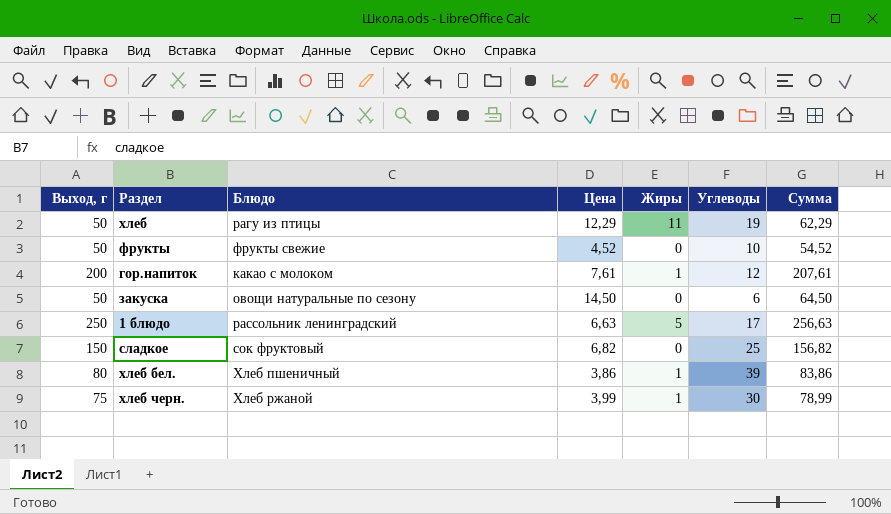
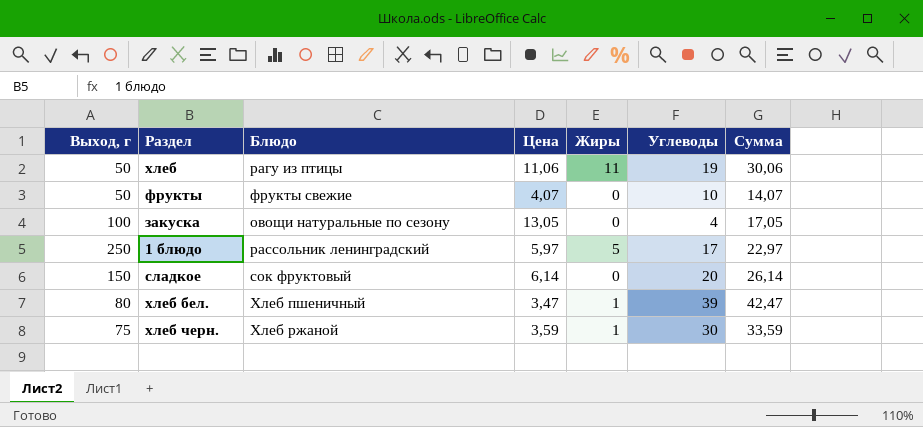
column Сумма | formula: [Выход, г] + [Цена] -> [Цена] + [Углеводы]
row гор.напиток: 200 | какао с молоком | 7,61 | 1 | 12 | 207,61 -> none
хлеб | Цена: 12,29 -> 11,06
фрукты | Цена: 4,52 -> 4,07
закуска | Выход, г: 50 -> 100
закуска | Цена: 14,50 -> 13,05
закуска | Углеводы: 6 -> 4
1 блюдо | Цена: 6,63 -> 5,97
сладкое | Цена: 6,82 -> 6,14
сладкое | Углеводы: 25 -> 20
хлеб бел. | Цена: 3,86 -> 3,47
хлеб черн. | Цена: 3,99 -> 3,59

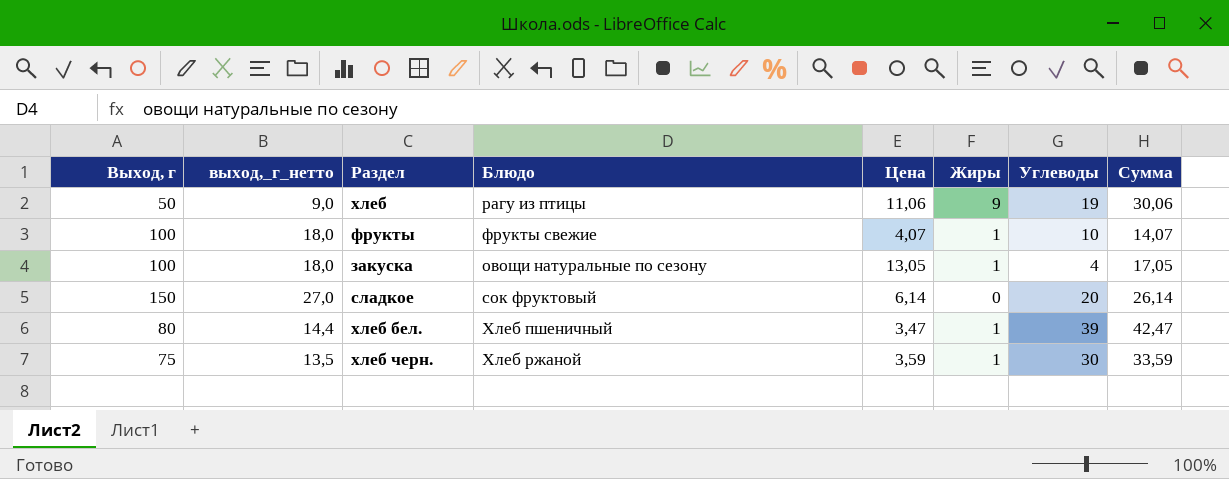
column выход,_г_нетто | formula: none -> [Выход, г] * 0,18
row 1 блюдо: 250 | рассольник ленинградский | 5,97 | 5 | 17 | 22,97 -> none
хлеб | Жиры: 11 -> 9
фрукты | Выход, г: 50 -> 100
фрукты | Жиры: 0 -> 1
закуска | Жиры: 0 -> 1

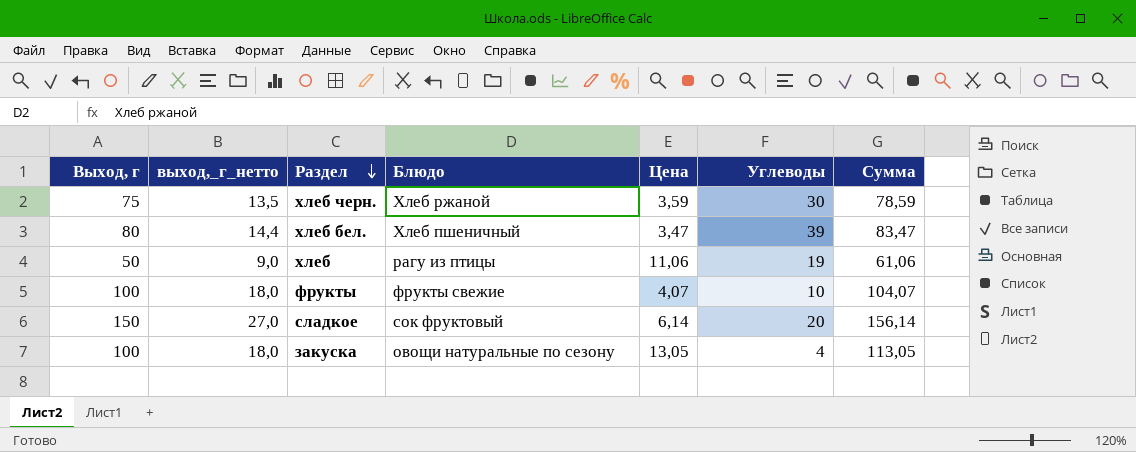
row order: none -> Раздел descending
column Жиры | position: 6 -> none
column Сумма | formula: [Цена] + [Углеводы] -> [Выход, г] + [Цена]

